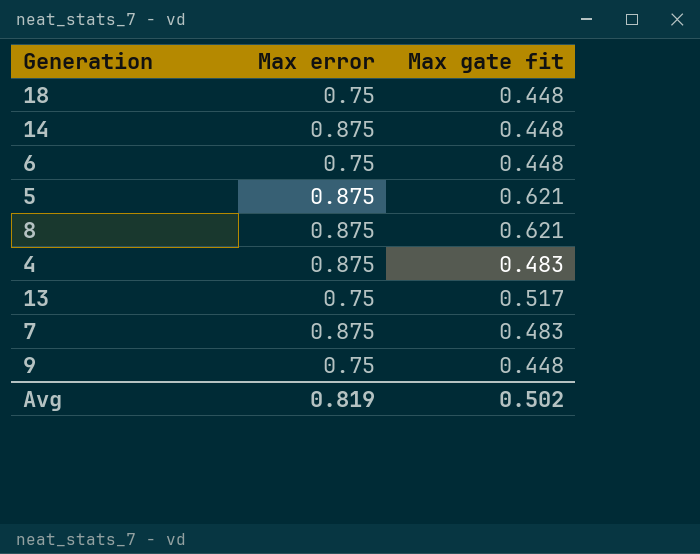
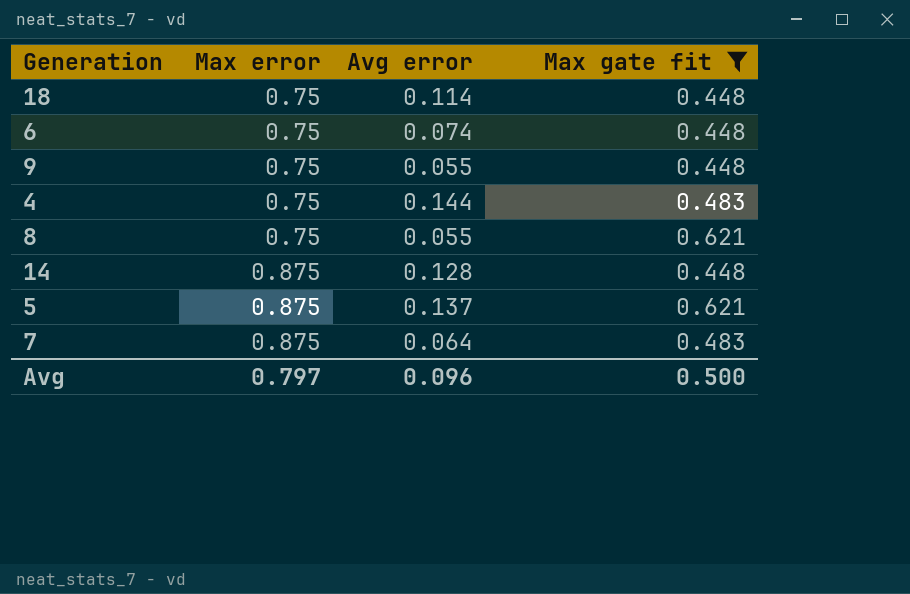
filter: none -> Max gate fit != 0.517
row order: none -> Max error ascending
column Avg error | position: none -> 3
4 | Max error: 0.875 -> 0.75
8 | Max error: 0.875 -> 0.75
Avg | Max error: 0.819 -> 0.797
Avg | Max gate fit: 0.502 -> 0.500

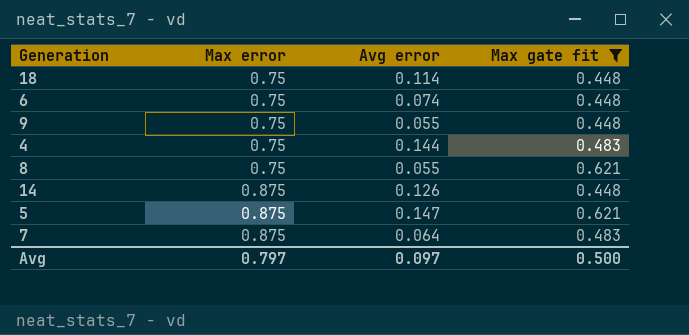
14 | Avg error: 0.128 -> 0.126
5 | Avg error: 0.137 -> 0.147
Avg | Avg error: 0.096 -> 0.097

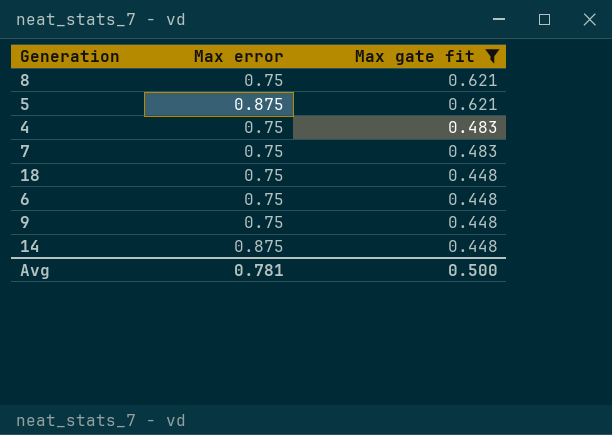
row order: Max error ascending -> Max gate fit descending
column Avg error | position: 3 -> none
7 | Max error: 0.875 -> 0.75
Avg | Max error: 0.797 -> 0.781

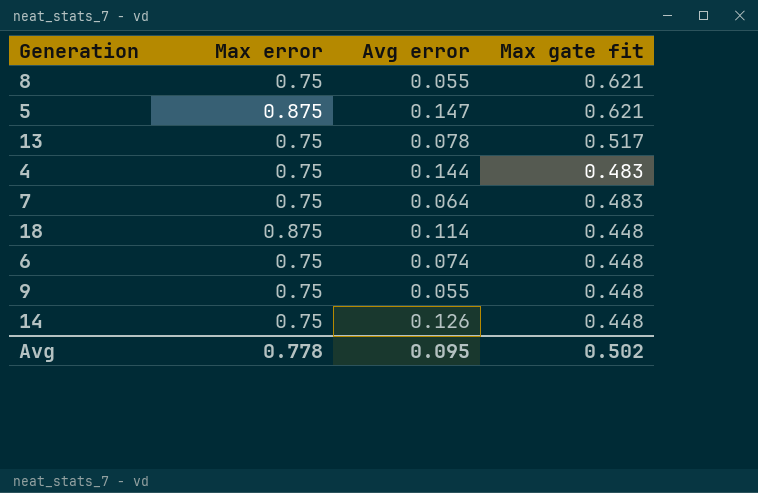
filter: Max gate fit != 0.517 -> none
column Avg error | position: none -> 3
18 | Max error: 0.75 -> 0.875
14 | Max error: 0.875 -> 0.75
Avg | Max error: 0.781 -> 0.778
Avg | Max gate fit: 0.500 -> 0.502

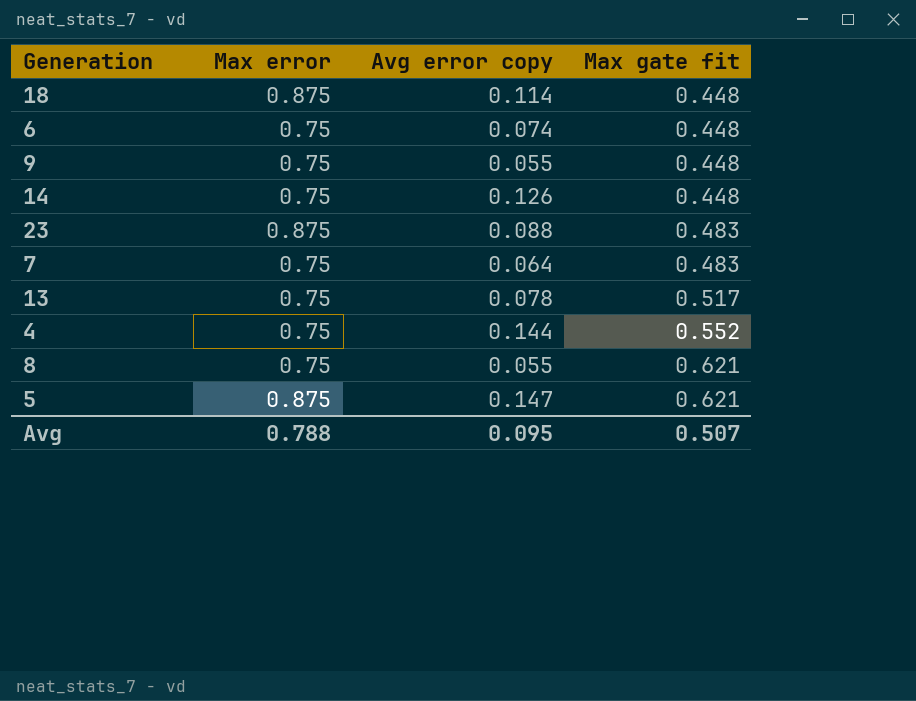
row order: Max gate fit descending -> Max gate fit ascending
column name: Avg error -> Avg error copy
row 23: none -> 0.875 | 0.088 | 0.483
4 | Max gate fit: 0.483 -> 0.552
Avg | Max error: 0.778 -> 0.788
Avg | Max gate fit: 0.502 -> 0.507

